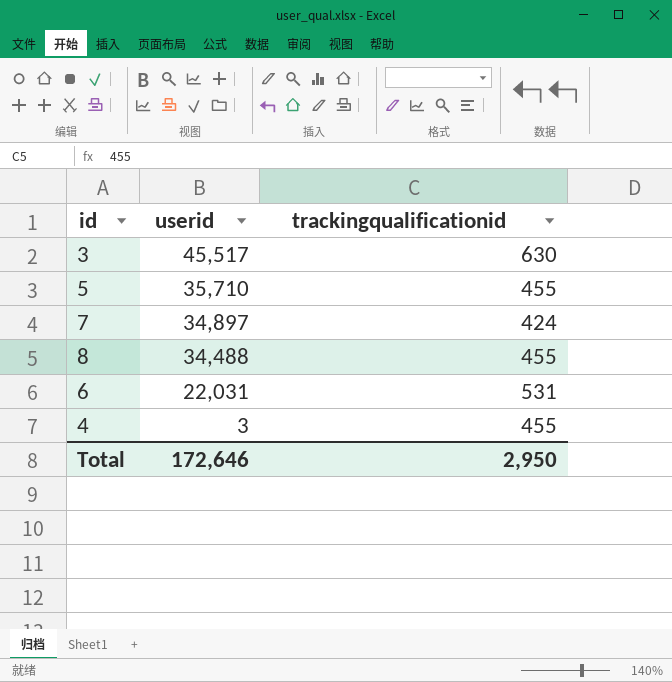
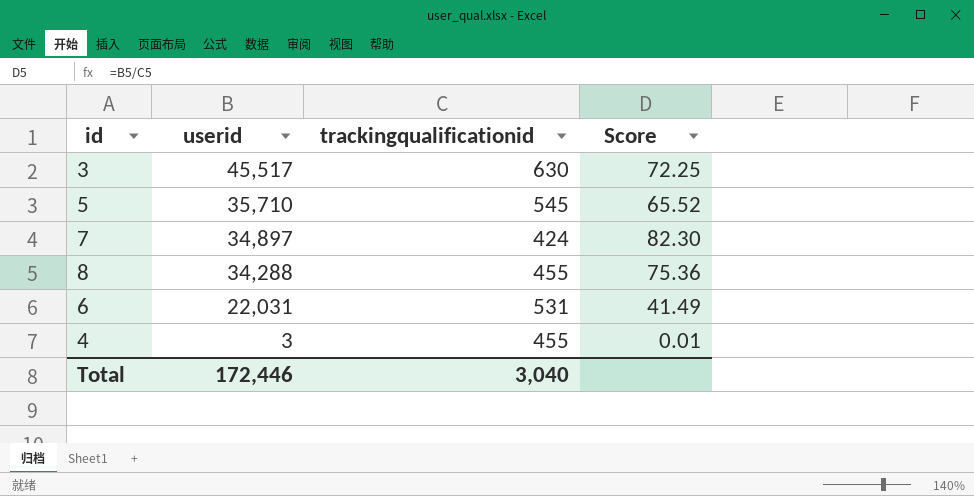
column Score | formula: none -> [userid] / [trackingqualificationid]
5 | trackingqualificationid: 455 -> 545
8 | userid: 34,488 -> 34,288
Total | userid: 172,646 -> 172,446
Total | trackingqualificationid: 2,950 -> 3,040

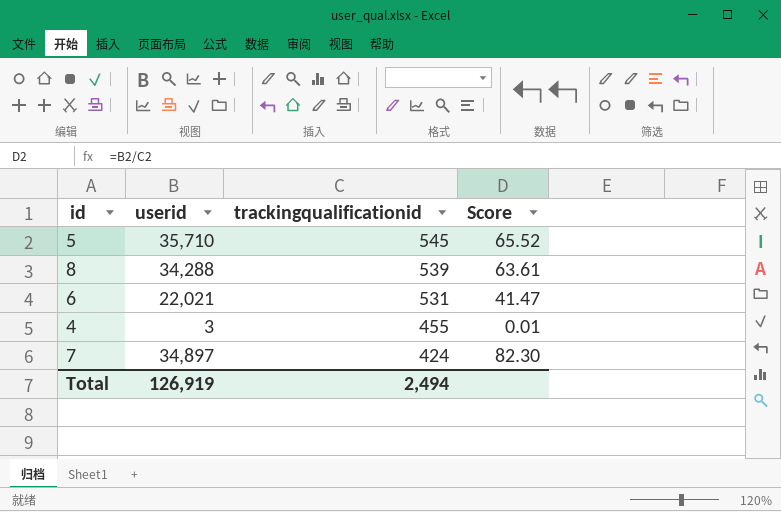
row order: userid descending -> trackingqualificationid descending
row 3: 45,517 | 630 | 72.25 -> none
8 | trackingqualificationid: 455 -> 539
8 | Score: 75.36 -> 63.61
6 | userid: 22,031 -> 22,021
6 | Score: 41.49 -> 41.47
Total | userid: 172,446 -> 126,919
Total | trackingqualificationid: 3,040 -> 2,494

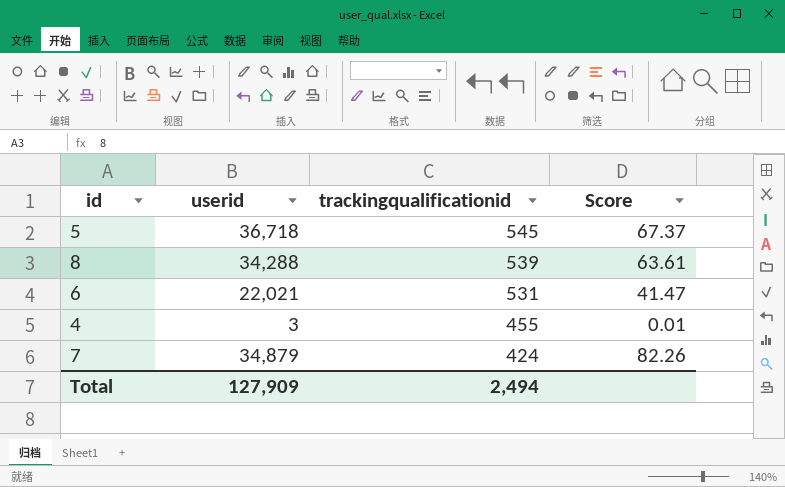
5 | userid: 35,710 -> 36,718
5 | Score: 65.52 -> 67.37
7 | userid: 34,897 -> 34,879
7 | Score: 82.30 -> 82.26
Total | userid: 126,919 -> 127,909

